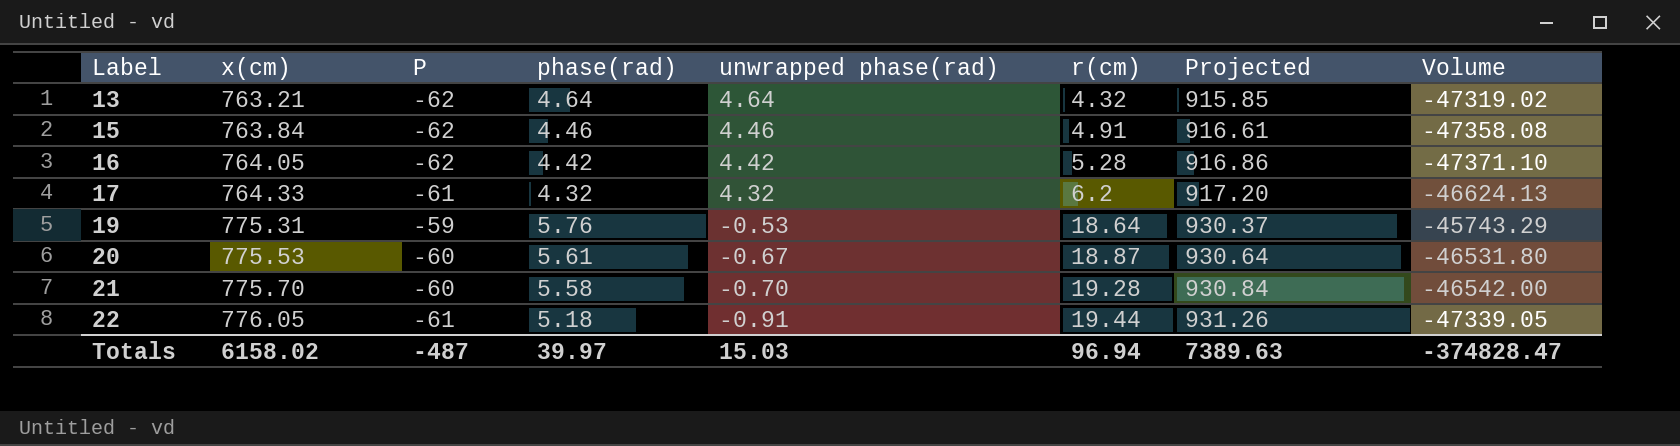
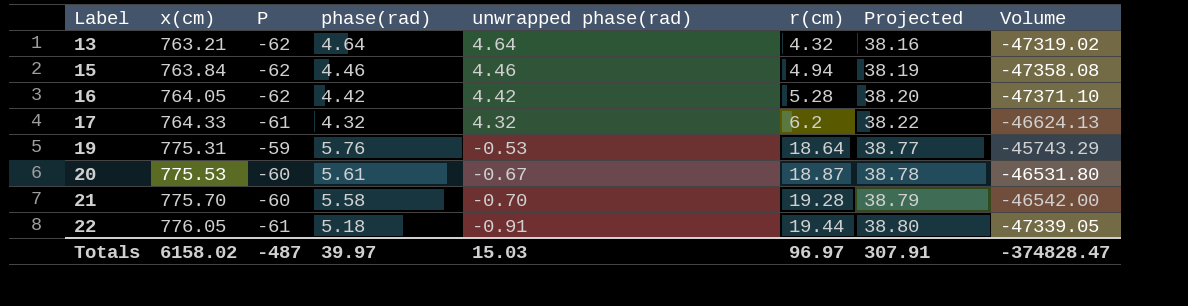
column Projected | formula: [x(cm)] * 1.2 -> [x(cm)] * 0.05
15 | r(cm): 4.91 -> 4.94
Totals | r(cm): 96.94 -> 96.97
Totals | Projected: 7389.63 -> 307.91

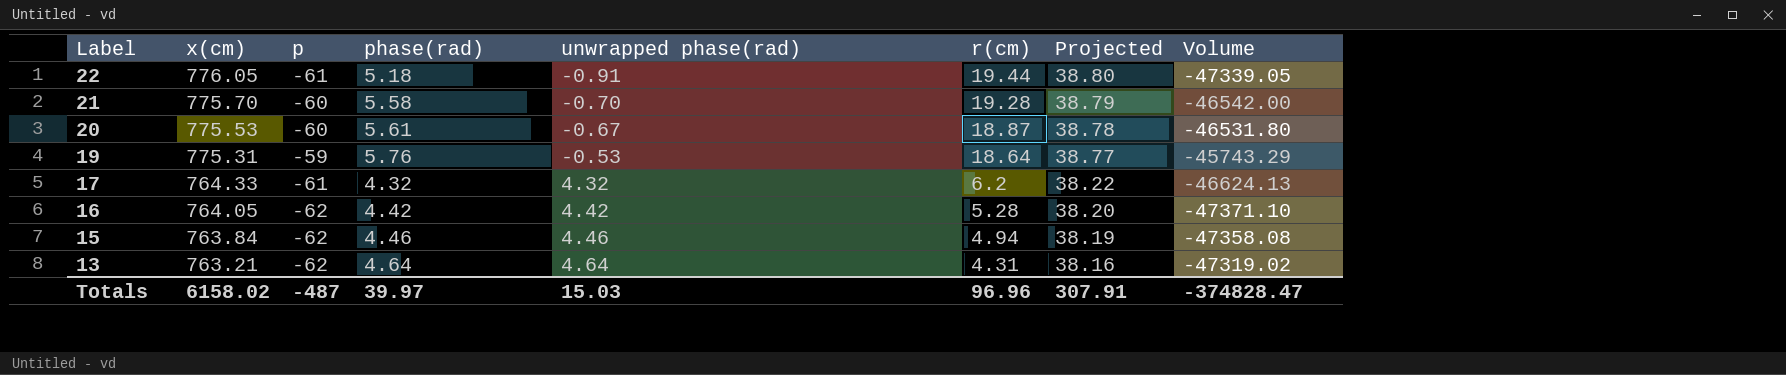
row order: Label ascending -> Label descending
column name: P -> p
13 | r(cm): 4.32 -> 4.31
Totals | r(cm): 96.97 -> 96.96

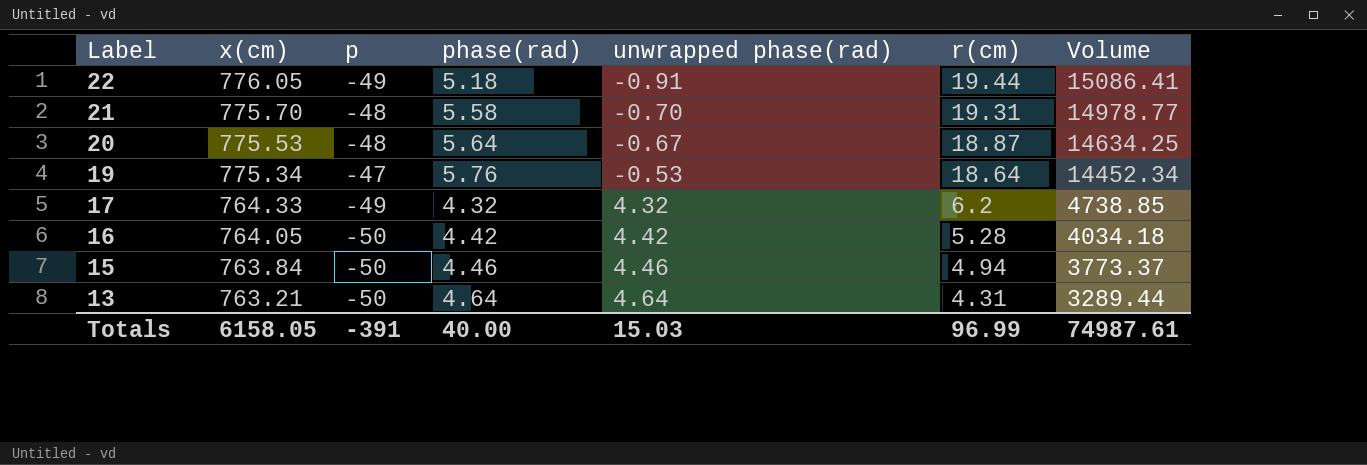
column Projected | formula: [x(cm)] * 0.05 -> none
column Volume | formula: [x(cm)] * [p] -> [x(cm)] * [r(cm)]
22 | p: -61 -> -49
21 | p: -60 -> -48
21 | r(cm): 19.28 -> 19.31
20 | p: -60 -> -48
20 | phase(rad): 5.61 -> 5.64
19 | x(cm): 775.31 -> 775.34
19 | p: -59 -> -47
17 | p: -61 -> -49
16 | p: -62 -> -50
15 | p: -62 -> -50
13 | p: -62 -> -50
Totals | x(cm): 6158.02 -> 6158.05
Totals | p: -487 -> -391
Totals | phase(rad): 39.97 -> 40.00
Totals | r(cm): 96.96 -> 96.99
Totals | Volume: -374828.47 -> 74987.61

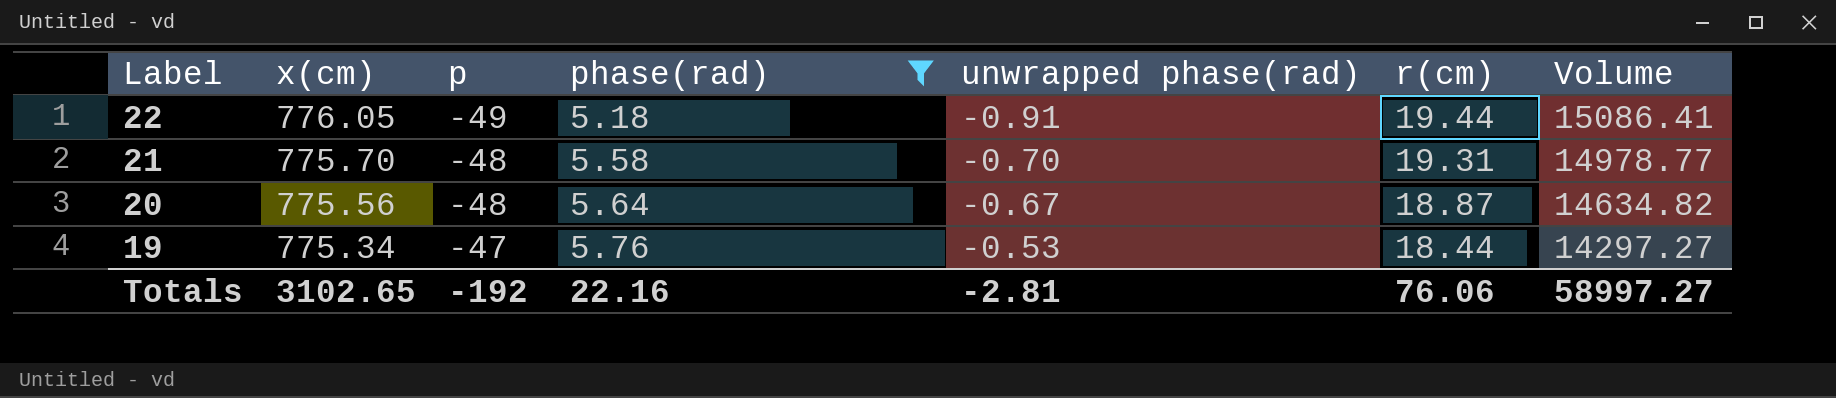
filter: none -> phase(rad) >= 5.18
20 | x(cm): 775.53 -> 775.56
20 | Volume: 14634.25 -> 14634.82
19 | r(cm): 18.64 -> 18.44
19 | Volume: 14452.34 -> 14297.27
Totals | x(cm): 6158.05 -> 3102.65
Totals | p: -391 -> -192
Totals | phase(rad): 40.00 -> 22.16
Totals | unwrapped phase(rad): 15.03 -> -2.81
Totals | r(cm): 96.99 -> 76.06
Totals | Volume: 74987.61 -> 58997.27

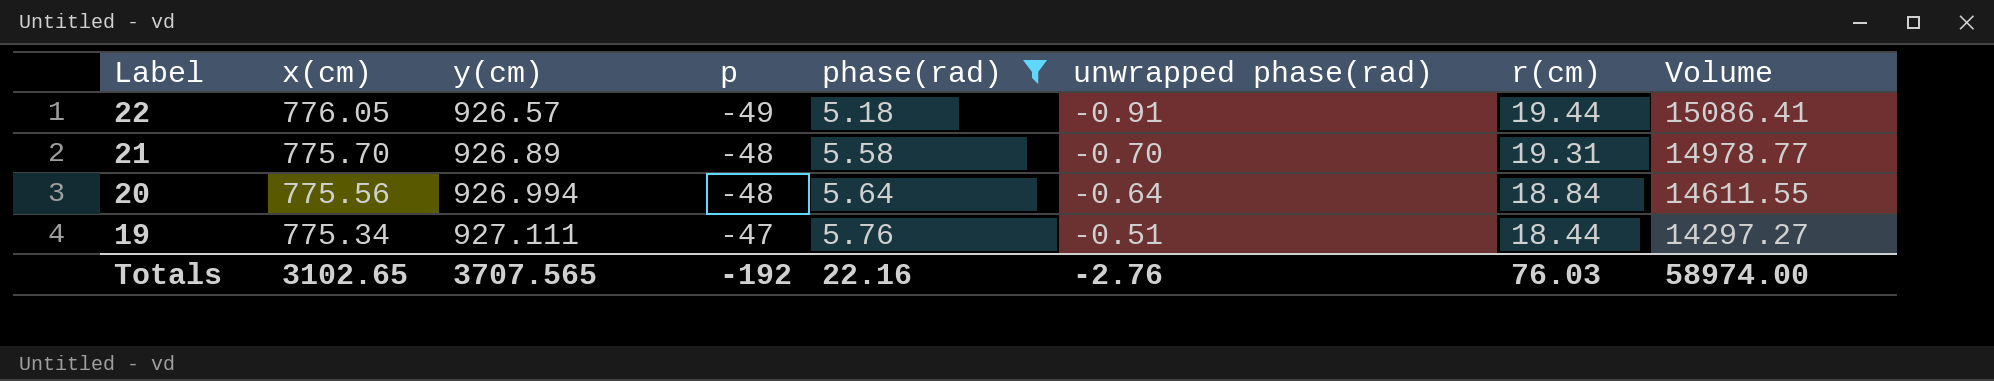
column y(cm) | position: none -> 3
20 | unwrapped phase(rad): -0.67 -> -0.64
20 | r(cm): 18.87 -> 18.84
20 | Volume: 14634.82 -> 14611.55
19 | unwrapped phase(rad): -0.53 -> -0.51
Totals | unwrapped phase(rad): -2.81 -> -2.76
Totals | r(cm): 76.06 -> 76.03
Totals | Volume: 58997.27 -> 58974.00

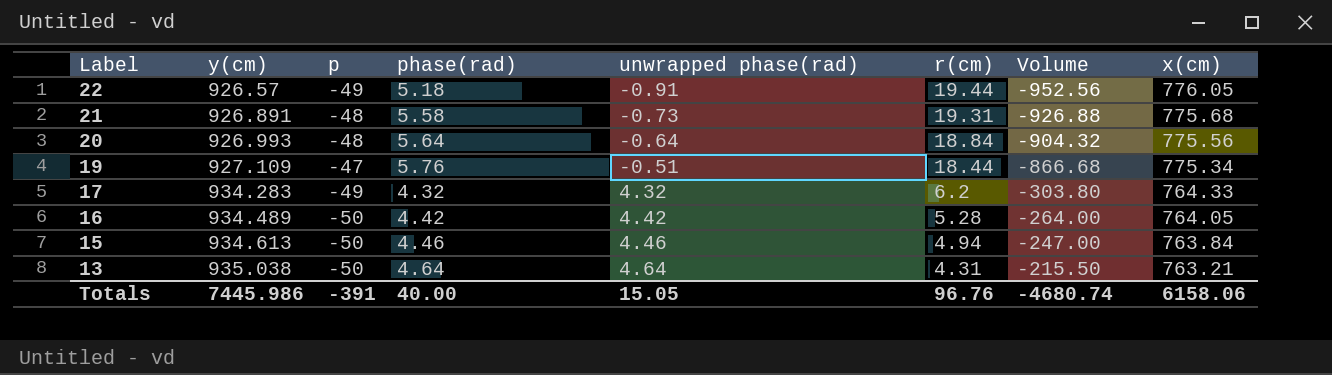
filter: phase(rad) >= 5.18 -> none
column Volume | formula: [x(cm)] * [r(cm)] -> [p] * [r(cm)]
column x(cm) | position: 2 -> 8
21 | y(cm): 926.89 -> 926.891
21 | unwrapped phase(rad): -0.70 -> -0.73
21 | x(cm): 775.70 -> 775.68
20 | y(cm): 926.994 -> 926.993
19 | y(cm): 927.111 -> 927.109
Totals | y(cm): 3707.565 -> 7445.986
Totals | p: -192 -> -391
Totals | phase(rad): 22.16 -> 40.00
Totals | unwrapped phase(rad): -2.76 -> 15.05
Totals | r(cm): 76.03 -> 96.76
Totals | Volume: 58974.00 -> -4680.74
Totals | x(cm): 3102.65 -> 6158.06

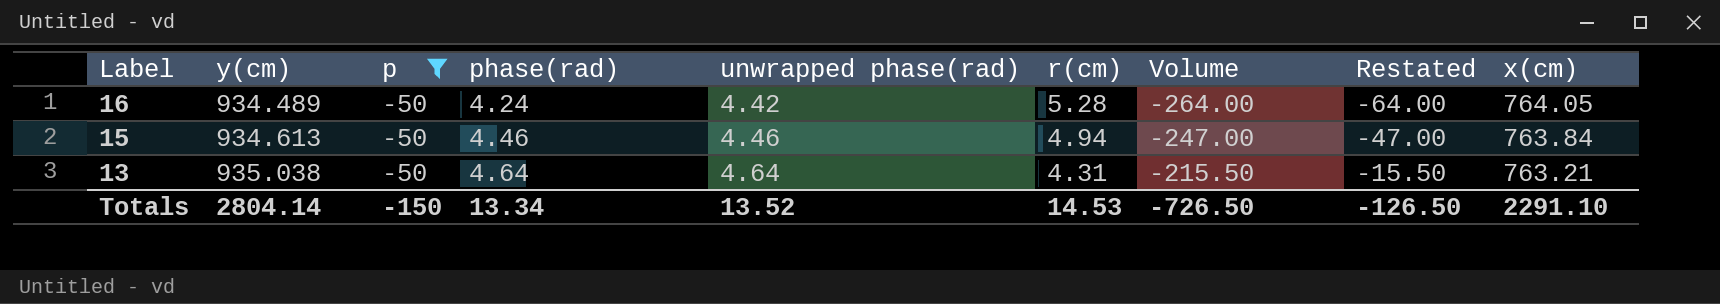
filter: none -> p = -50
column Restated | formula: none -> [Volume] + 200
16 | phase(rad): 4.42 -> 4.24
Totals | y(cm): 7445.986 -> 2804.14
Totals | p: -391 -> -150
Totals | phase(rad): 40.00 -> 13.34
Totals | unwrapped phase(rad): 15.05 -> 13.52
Totals | r(cm): 96.76 -> 14.53
Totals | Volume: -4680.74 -> -726.50
Totals | x(cm): 6158.06 -> 2291.10

